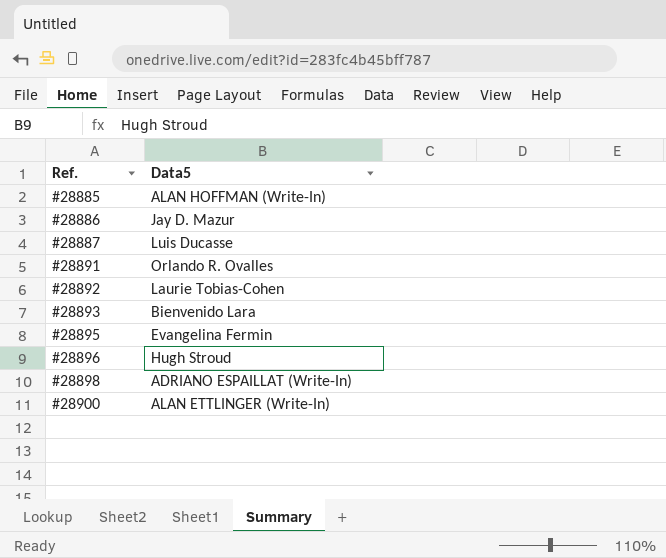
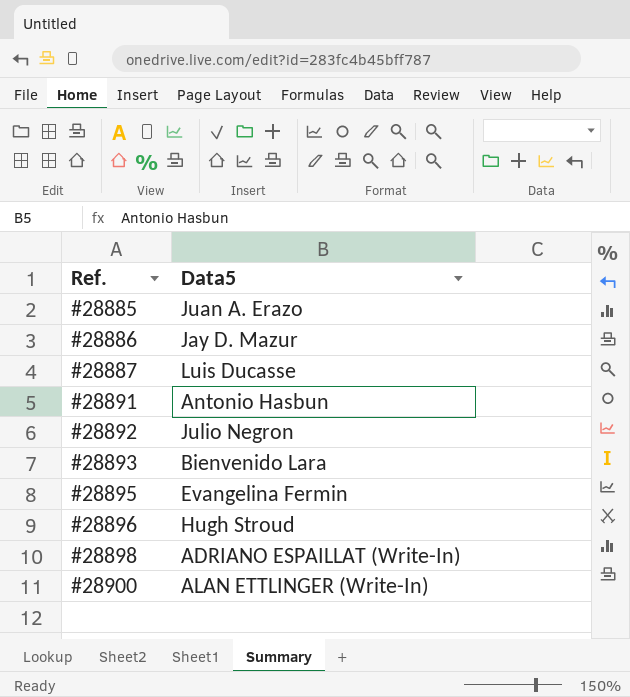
#28885 | Data5: ALAN HOFFMAN (Write-In) -> Juan A. Erazo
#28891 | Data5: Orlando R. Ovalles -> Antonio Hasbun
#28892 | Data5: Laurie Tobias-Cohen -> Julio Negron

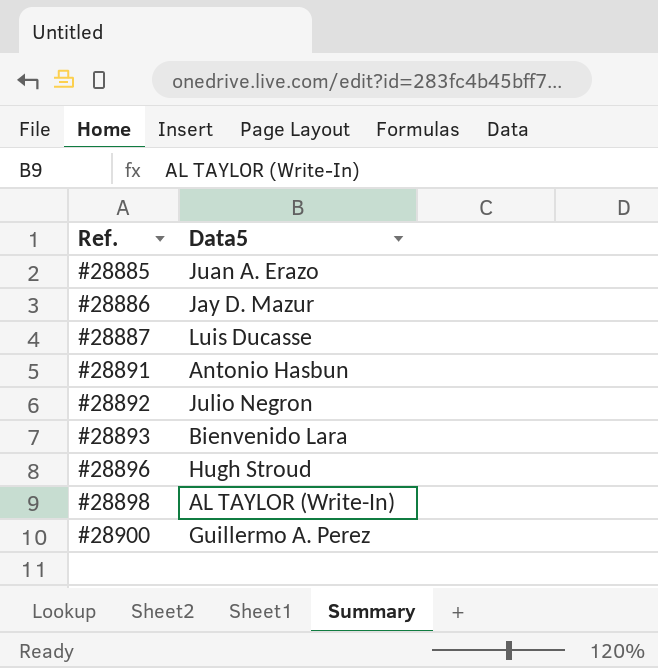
row #28895: Evangelina Fermin -> none
#28898 | Data5: ADRIANO ESPAILLAT (Write-In) -> AL TAYLOR (Write-In)
#28900 | Data5: ALAN ETTLINGER (Write-In) -> Guillermo A. Perez

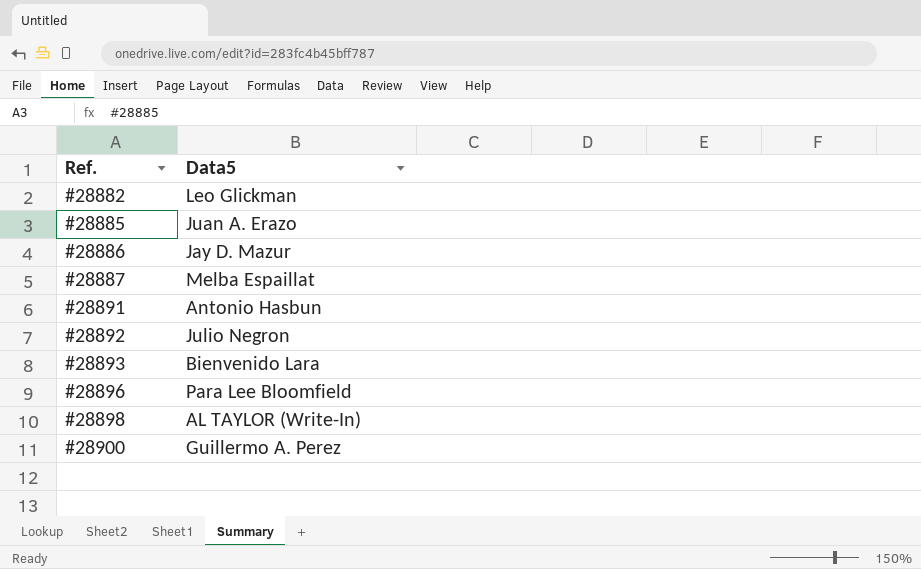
row #28882: none -> Leo Glickman
#28887 | Data5: Luis Ducasse -> Melba Espaillat
#28896 | Data5: Hugh Stroud -> Para Lee Bloomfield

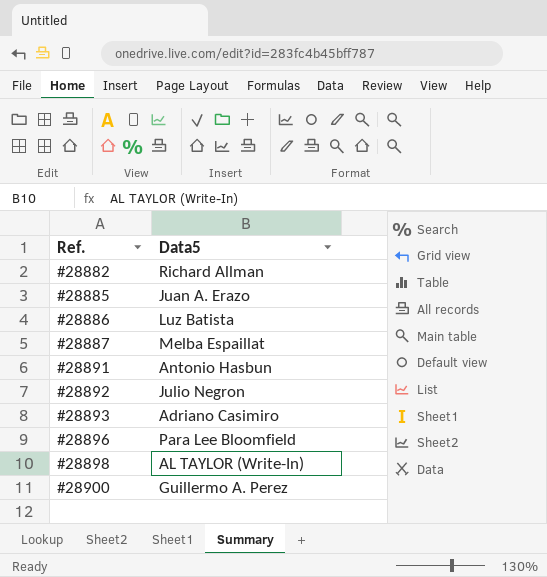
#28882 | Data5: Leo Glickman -> Richard Allman
#28886 | Data5: Jay D. Mazur -> Luz Batista
#28893 | Data5: Bienvenido Lara -> Adriano Casimiro

